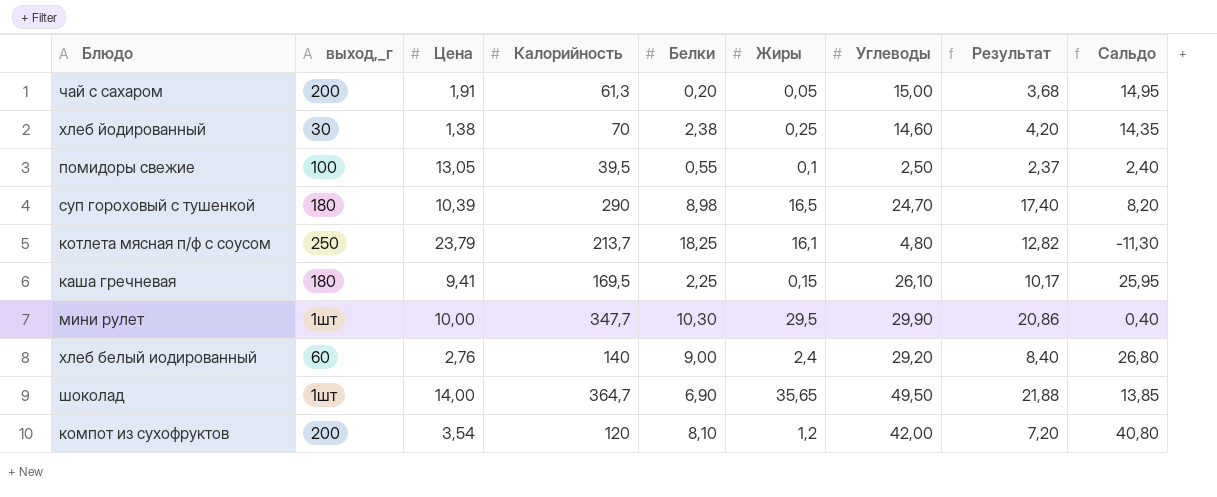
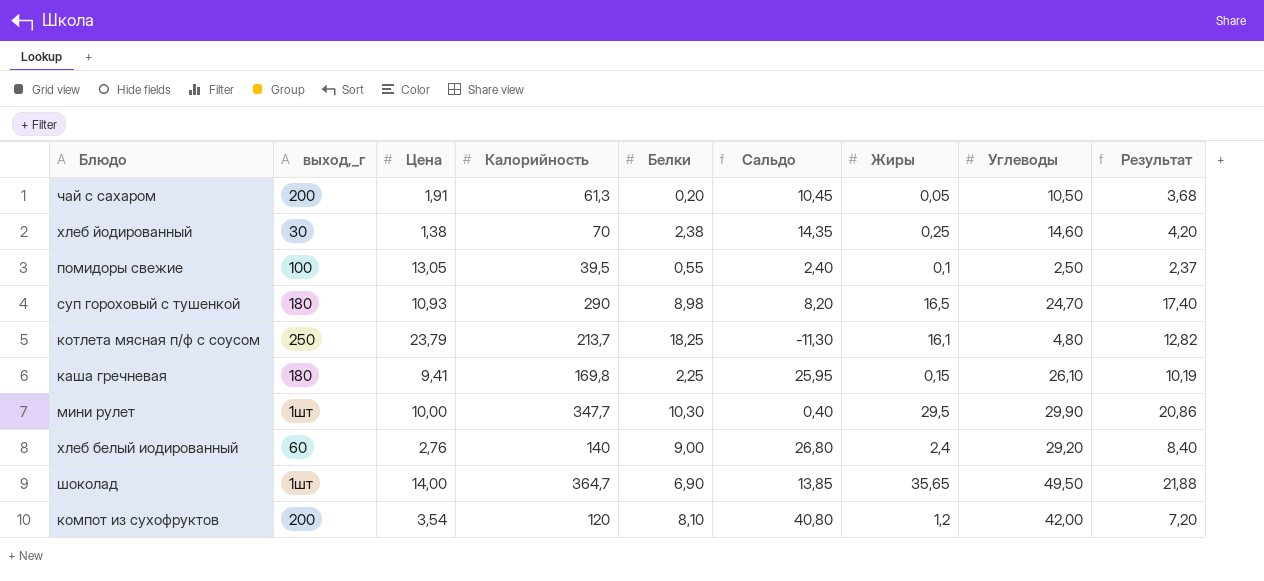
column Сальдо | position: 9 -> 6
чай с сахаром | Сальдо: 14,95 -> 10,45
чай с сахаром | Углеводы: 15,00 -> 10,50
суп гороховый с тушенкой | Цена: 10,39 -> 10,93
каша гречневая | Калорийность: 169,5 -> 169,8
каша гречневая | Результат: 10,17 -> 10,19

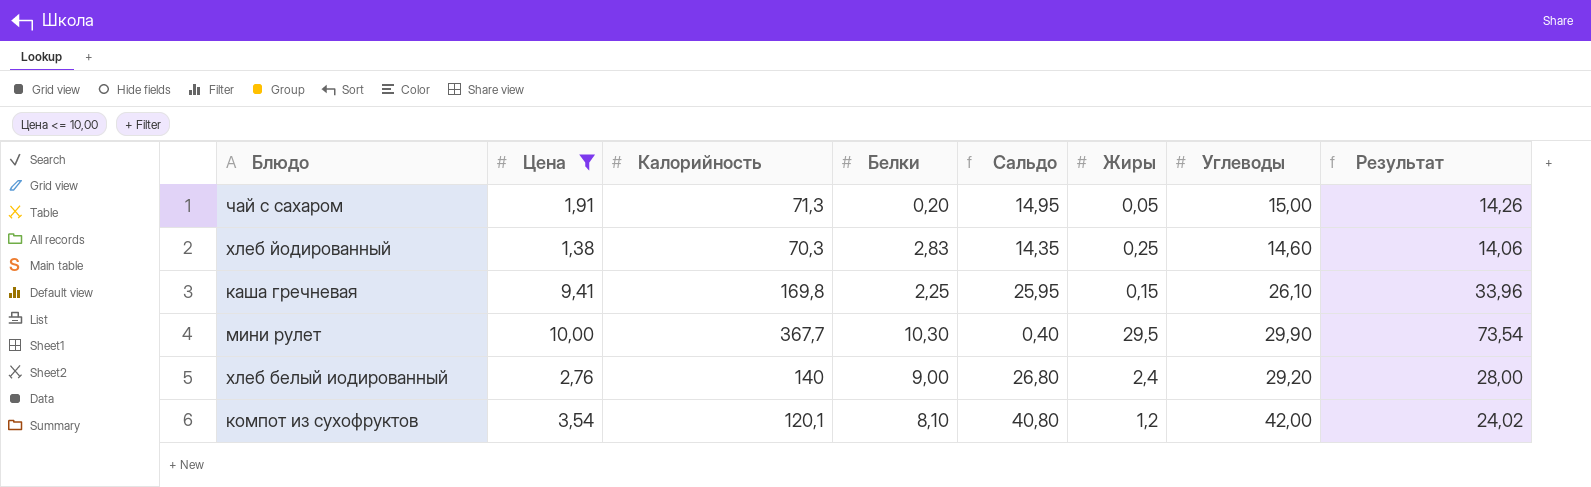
filter: none -> Цена <= 10,00
column выход,_г | position: 2 -> none
column Результат | formula: [Калорийность] * 0,06 -> [Калорийность] * 0,2
чай с сахаром | Калорийность: 61,3 -> 71,3
чай с сахаром | Сальдо: 10,45 -> 14,95
чай с сахаром | Углеводы: 10,50 -> 15,00
хлеб йодированный | Калорийность: 70 -> 70,3
хлеб йодированный | Белки: 2,38 -> 2,83
мини рулет | Калорийность: 347,7 -> 367,7
компот из сухофруктов | Калорийность: 120 -> 120,1

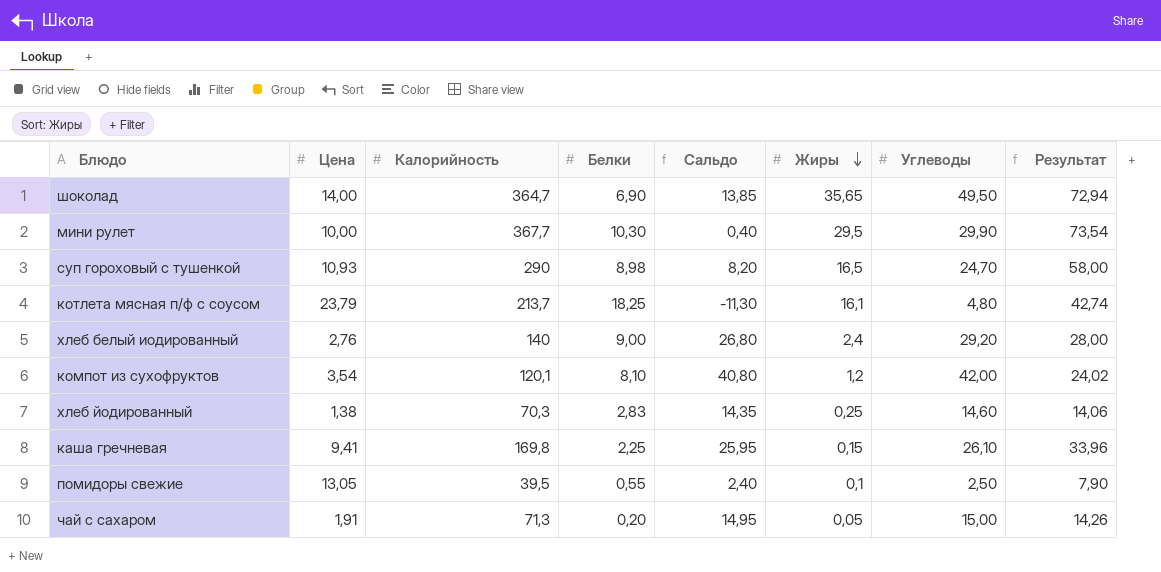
filter: Цена <= 10,00 -> none
row order: none -> Жиры descending

